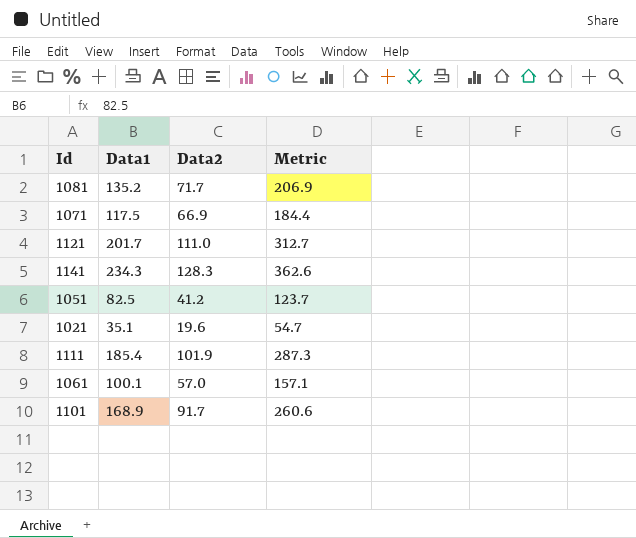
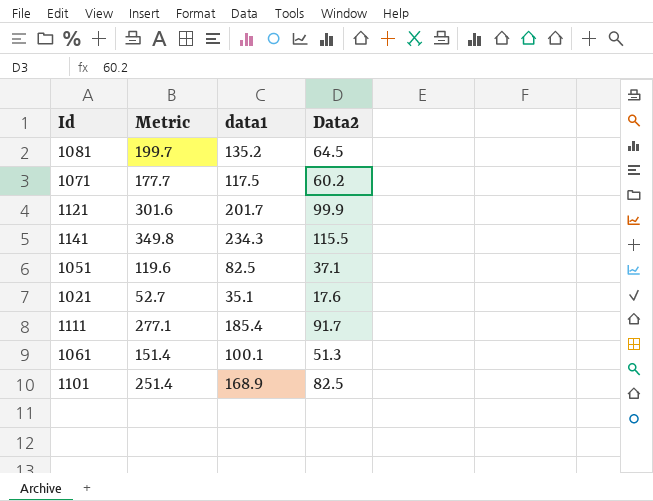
column Metric | position: 4 -> 2
column name: Data1 -> data1
1081 | Metric: 206.9 -> 199.7
1081 | Data2: 71.7 -> 64.5
1071 | Metric: 184.4 -> 177.7
1071 | Data2: 66.9 -> 60.2
1121 | Metric: 312.7 -> 301.6
1121 | Data2: 111.0 -> 99.9
1141 | Metric: 362.6 -> 349.8
1141 | Data2: 128.3 -> 115.5
1051 | Metric: 123.7 -> 119.6
1051 | Data2: 41.2 -> 37.1
1021 | Metric: 54.7 -> 52.7
1021 | Data2: 19.6 -> 17.6
1111 | Metric: 287.3 -> 277.1
1111 | Data2: 101.9 -> 91.7
1061 | Metric: 157.1 -> 151.4
1061 | Data2: 57.0 -> 51.3
1101 | Metric: 260.6 -> 251.4
1101 | Data2: 91.7 -> 82.5

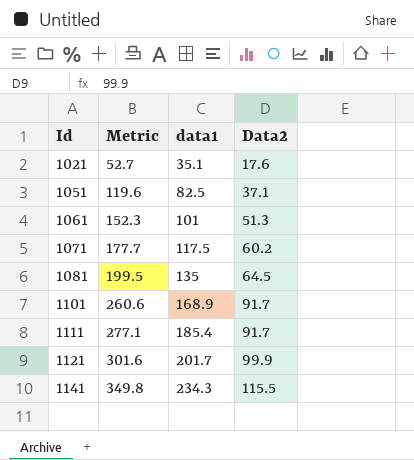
row order: none -> Id ascending
1061 | Metric: 151.4 -> 152.3
1061 | data1: 100.1 -> 101
1081 | Metric: 199.7 -> 199.5
1081 | data1: 135.2 -> 135
1101 | Metric: 251.4 -> 260.6
1101 | Data2: 82.5 -> 91.7

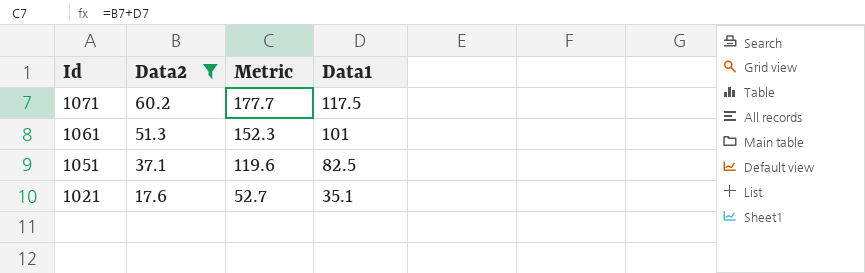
filter: none -> Data2 <= 60.2
row order: Id ascending -> Id descending
column Data2 | position: 4 -> 2
column name: data1 -> Data1

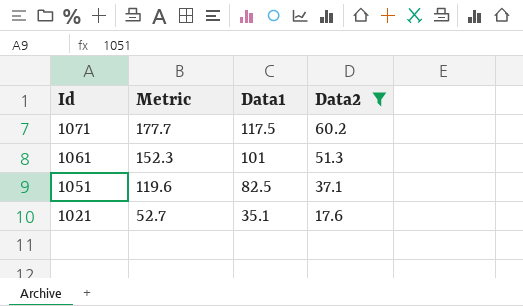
column Data2 | position: 2 -> 4

